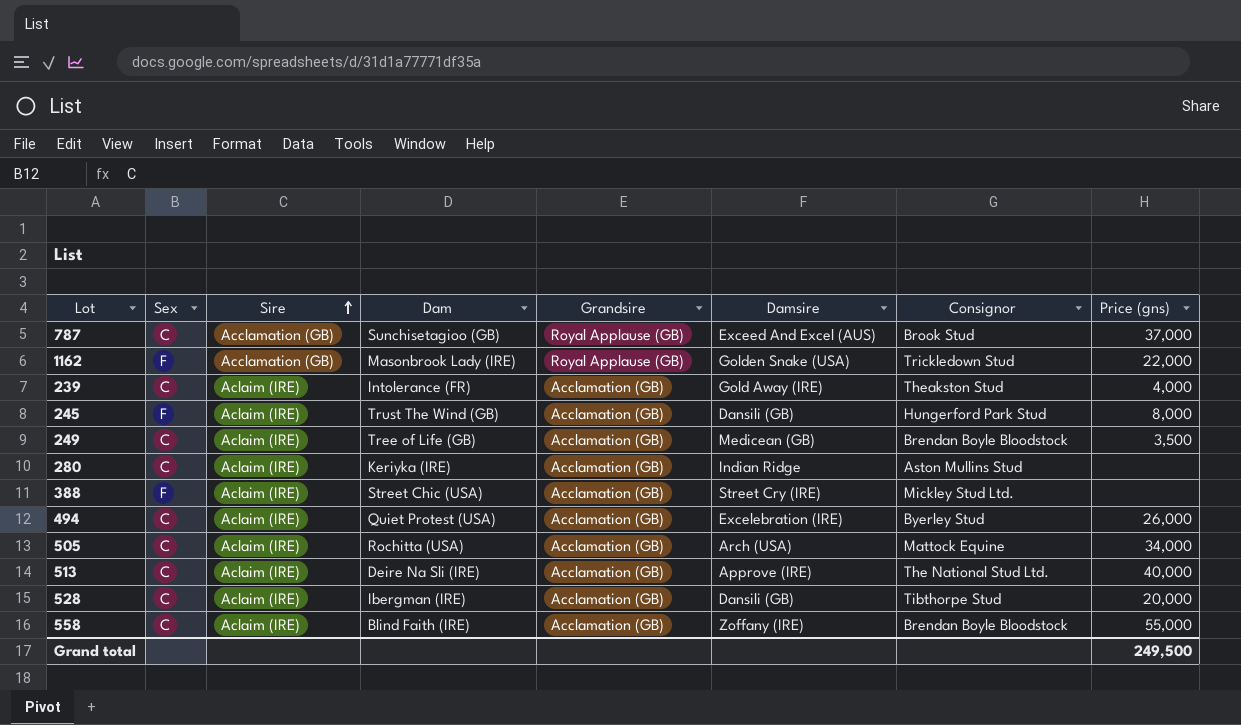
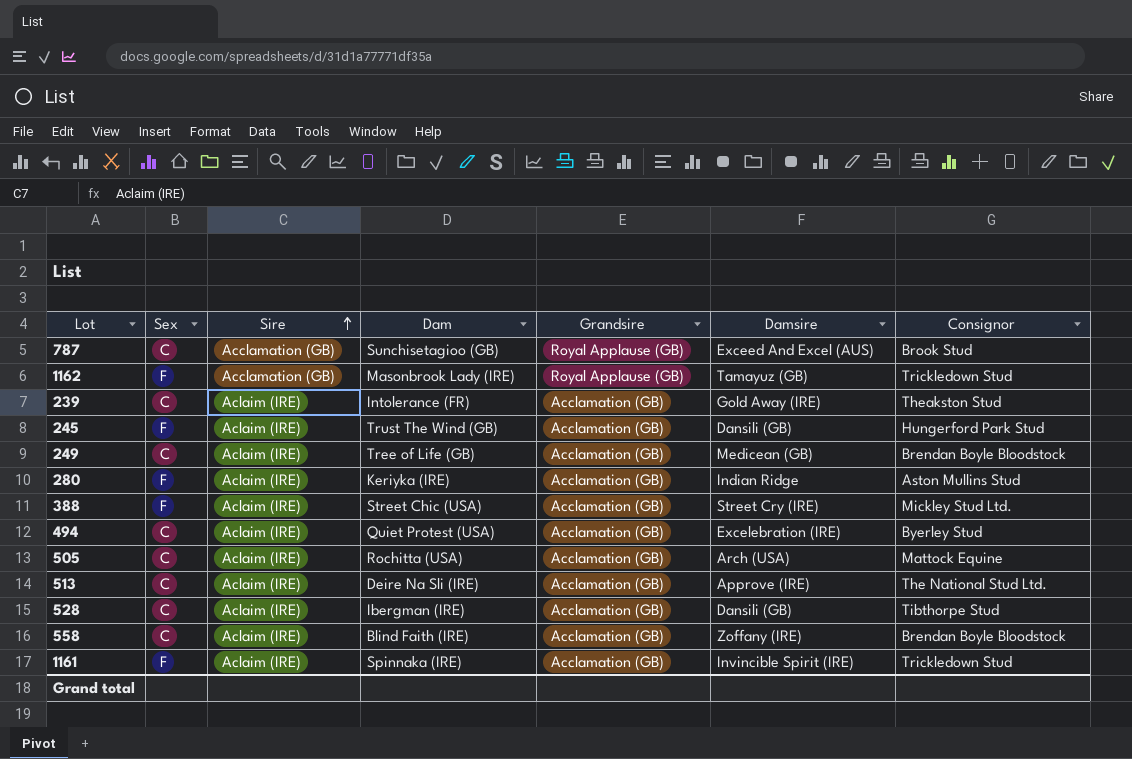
column Price (gns) | position: 8 -> none
1162 | Damsire: Golden Snake (USA) -> Tamayuz (GB)
280 | Sex: C -> F
row 1161: none -> F | Aclaim (IRE) | Spinnaka (IRE) | Acclamation (GB) | Invincible Spirit (IRE) | Trickledown Stud

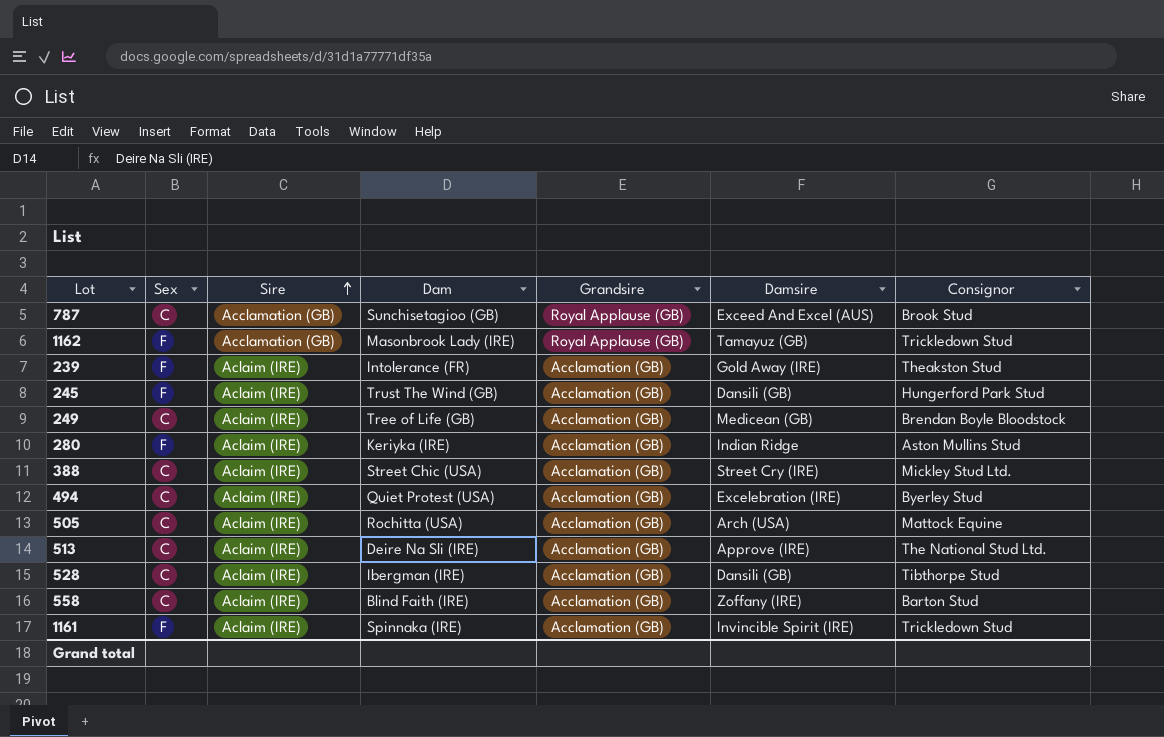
239 | Sex: C -> F
388 | Sex: F -> C
558 | Consignor: Brendan Boyle Bloodstock -> Barton Stud

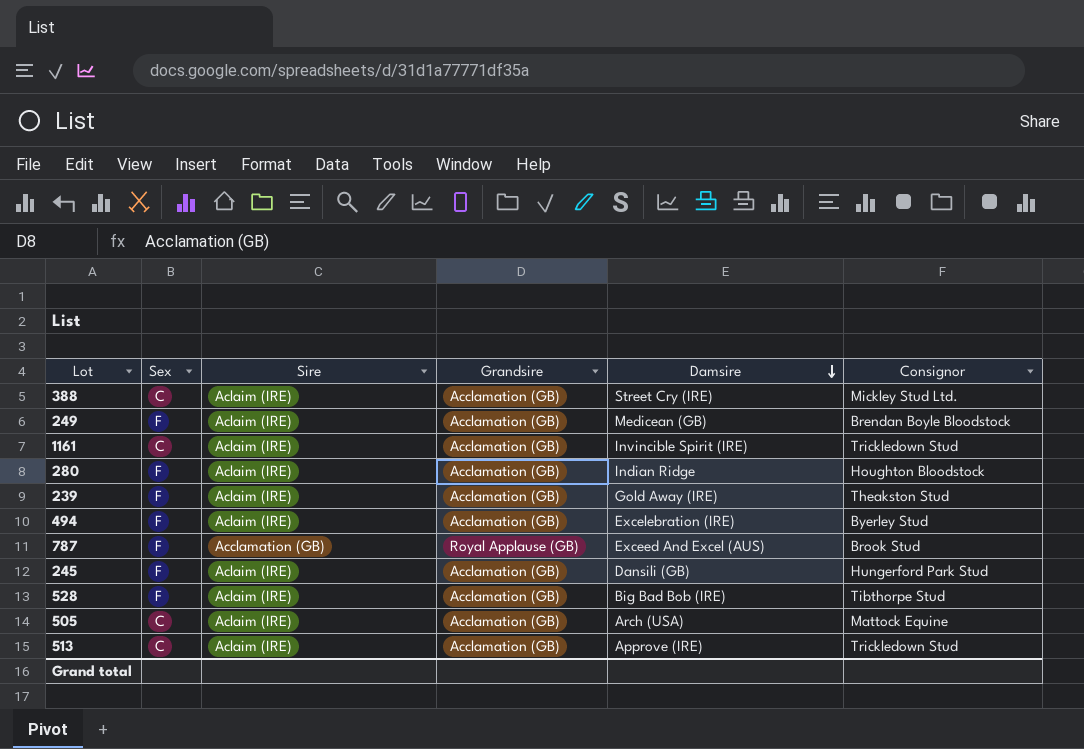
row order: Sire ascending -> Damsire descending
column Dam | position: 4 -> none
row 1162: F | Acclamation (GB) | Masonbrook Lady (IRE) | Royal Applause (GB) | Tamayuz (GB) | Trickledown Stud -> none
row 558: C | Aclaim (IRE) | Blind Faith (IRE) | Acclamation (GB) | Zoffany (IRE) | Barton Stud -> none
249 | Sex: C -> F
1161 | Sex: F -> C
280 | Consignor: Aston Mullins Stud -> Houghton Bloodstock
494 | Sex: C -> F
787 | Sex: C -> F
528 | Sex: C -> F
528 | Damsire: Dansili (GB) -> Big Bad Bob (IRE)
513 | Consignor: The National Stud Ltd. -> Trickledown Stud

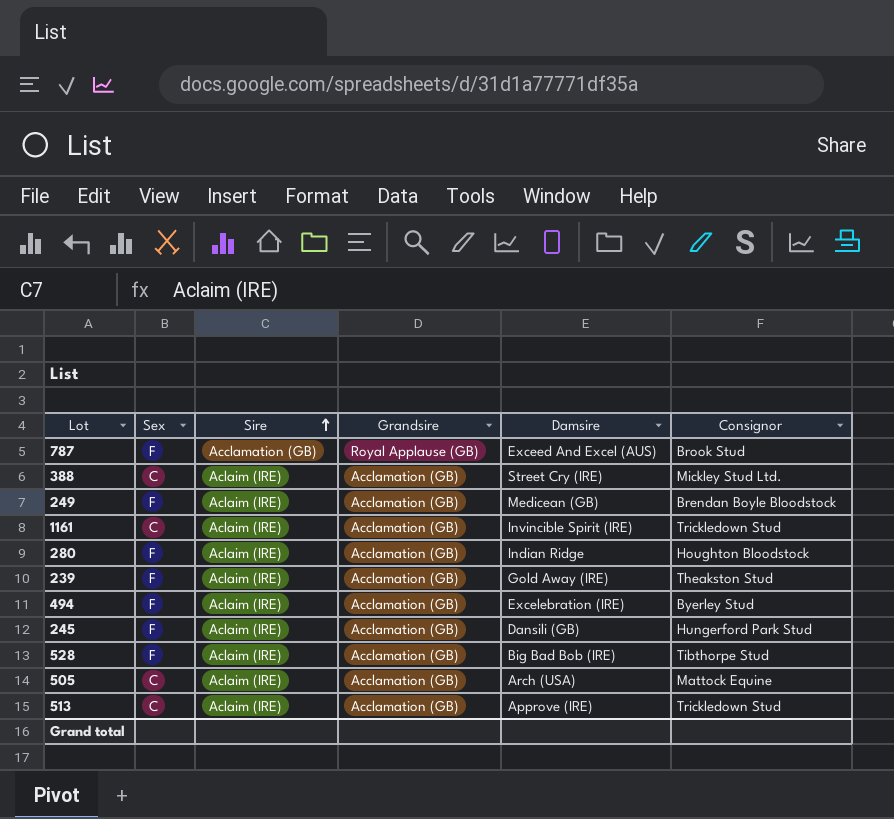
row order: Damsire descending -> Sire ascending

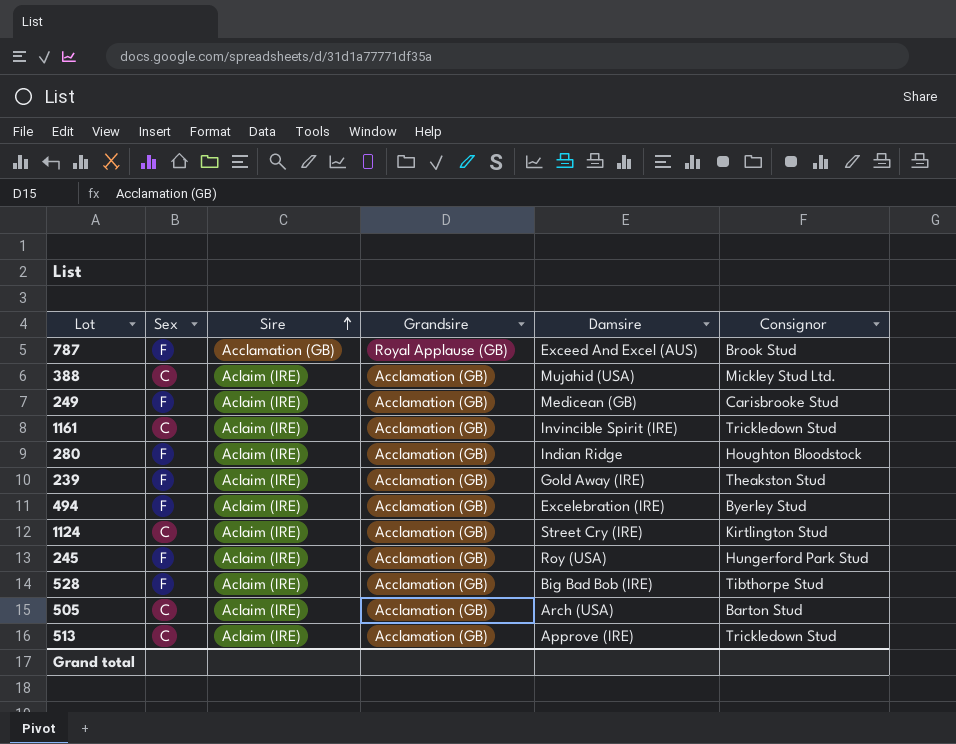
388 | Damsire: Street Cry (IRE) -> Mujahid (USA)
249 | Consignor: Brendan Boyle Bloodstock -> Carisbrooke Stud
row 1124: none -> C | Aclaim (IRE) | Acclamation (GB) | Street Cry (IRE) | Kirtlington Stud
245 | Damsire: Dansili (GB) -> Roy (USA)
505 | Consignor: Mattock Equine -> Barton Stud

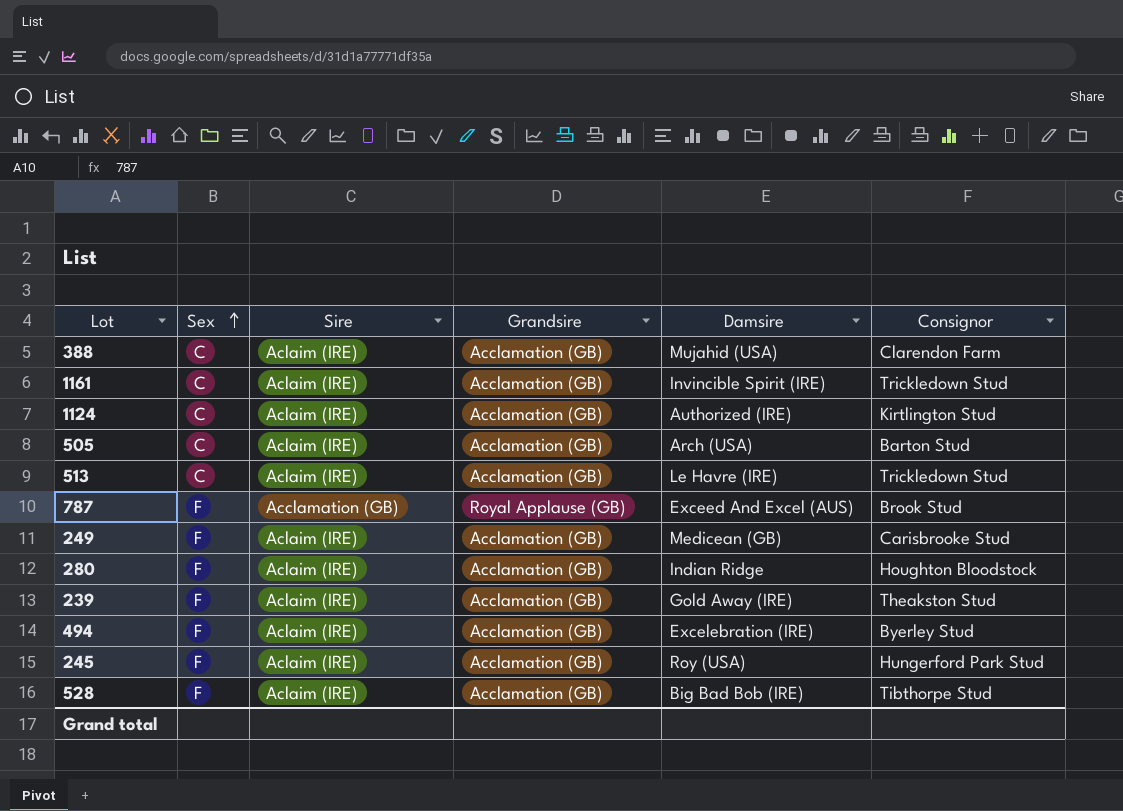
row order: Sire ascending -> Sex ascending
388 | Consignor: Mickley Stud Ltd. -> Clarendon Farm
1124 | Damsire: Street Cry (IRE) -> Authorized (IRE)
513 | Damsire: Approve (IRE) -> Le Havre (IRE)

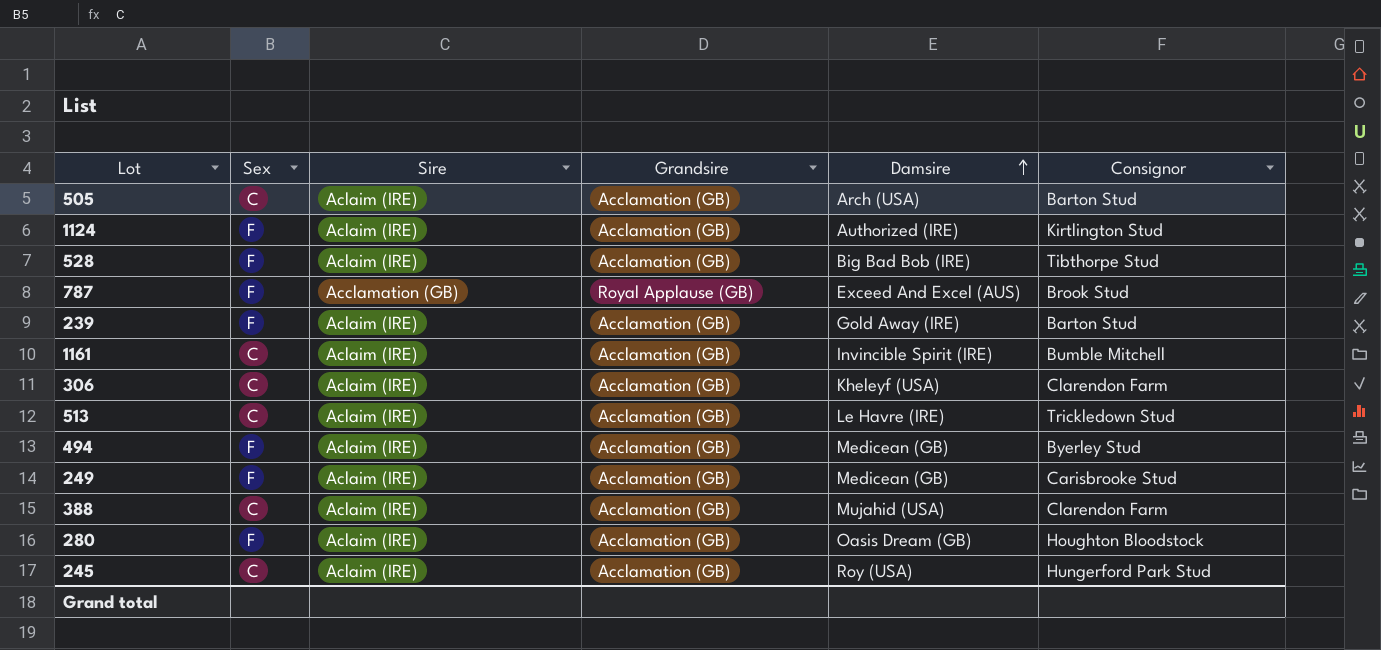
row order: Sex ascending -> Damsire ascending
1124 | Sex: C -> F
239 | Consignor: Theakston Stud -> Barton Stud
1161 | Consignor: Trickledown Stud -> Bumble Mitchell
row 306: none -> C | Aclaim (IRE) | Acclamation (GB) | Kheleyf (USA) | Clarendon Farm
494 | Damsire: Excelebration (IRE) -> Medicean (GB)
280 | Damsire: Indian Ridge -> Oasis Dream (GB)
245 | Sex: F -> C

